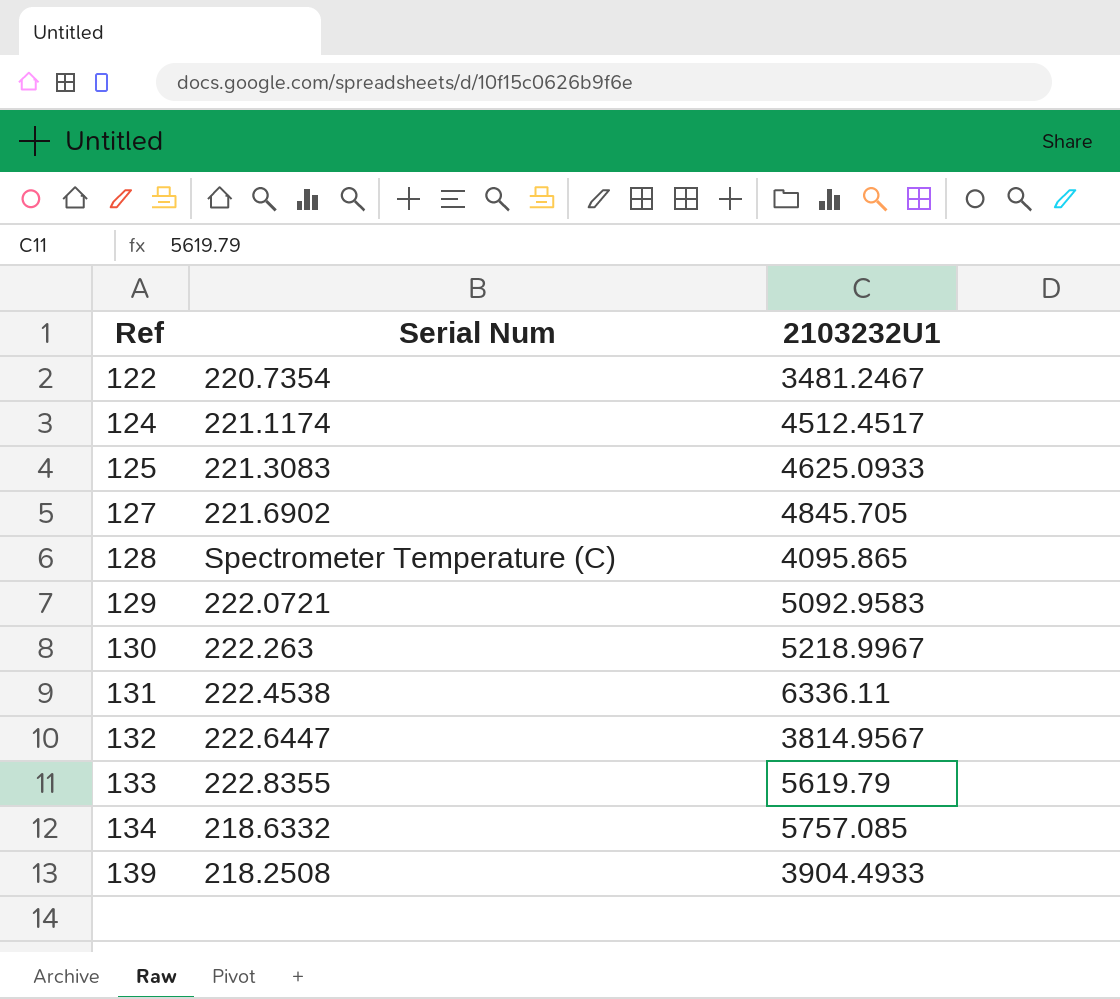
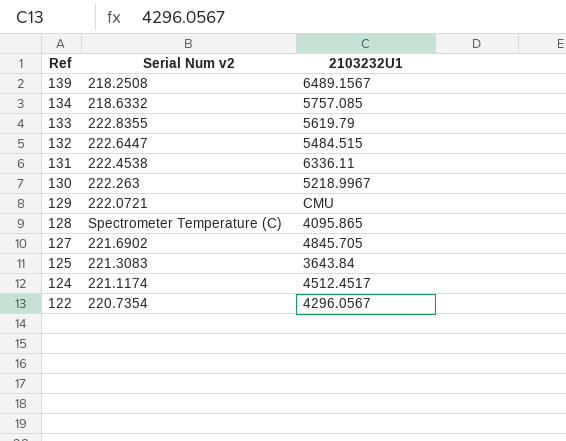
row order: Ref ascending -> Ref descending
column name: Serial Num -> Serial Num v2
139 | 2103232U1: 3904.4933 -> 6489.1567
132 | 2103232U1: 3814.9567 -> 5484.515
129 | 2103232U1: 5092.9583 -> CMU
125 | 2103232U1: 4625.0933 -> 3643.84
122 | 2103232U1: 3481.2467 -> 4296.0567

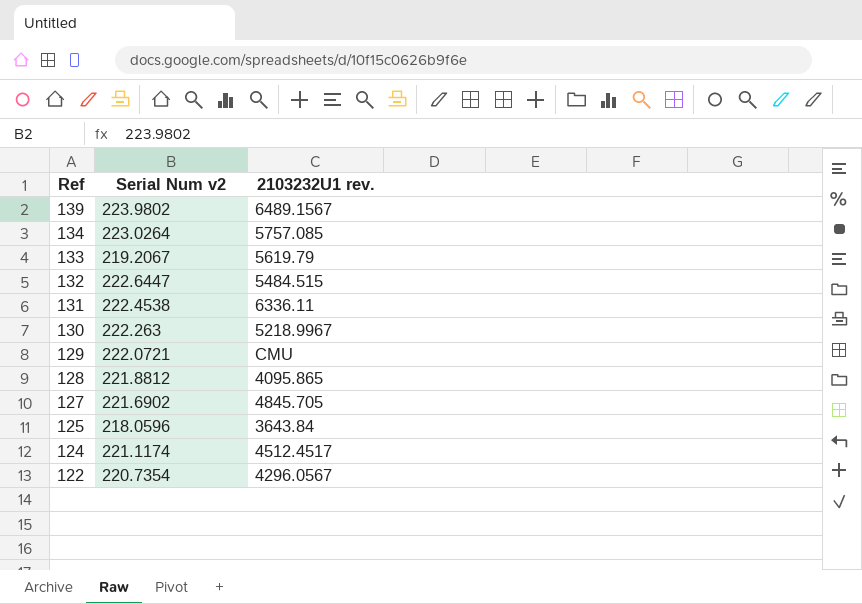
column name: 2103232U1 -> 2103232U1 rev.
139 | Serial Num v2: 218.2508 -> 223.9802
134 | Serial Num v2: 218.6332 -> 223.0264
133 | Serial Num v2: 222.8355 -> 219.2067
128 | Serial Num v2: Spectrometer Temperature (C) -> 221.8812
125 | Serial Num v2: 221.3083 -> 218.0596

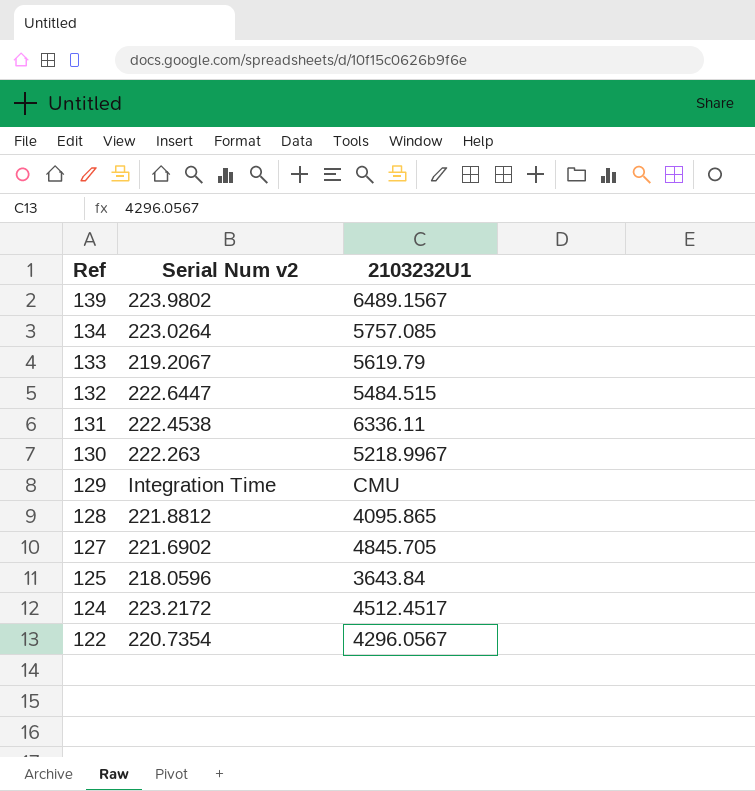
column name: 2103232U1 rev. -> 2103232U1
129 | Serial Num v2: 222.0721 -> Integration Time
124 | Serial Num v2: 221.1174 -> 223.2172

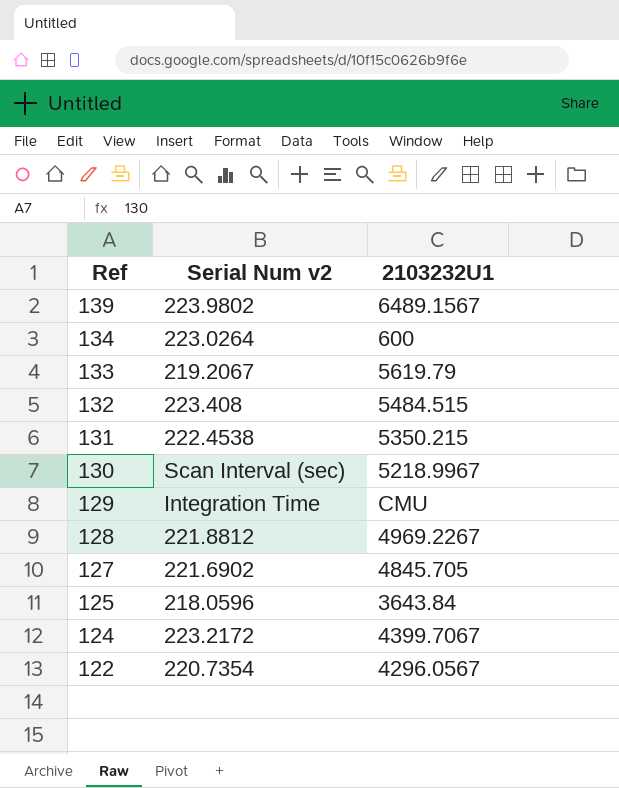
134 | 2103232U1: 5757.085 -> 600
132 | Serial Num v2: 222.6447 -> 223.408
131 | 2103232U1: 6336.11 -> 5350.215
130 | Serial Num v2: 222.263 -> Scan Interval (sec)
128 | 2103232U1: 4095.865 -> 4969.2267
124 | 2103232U1: 4512.4517 -> 4399.7067

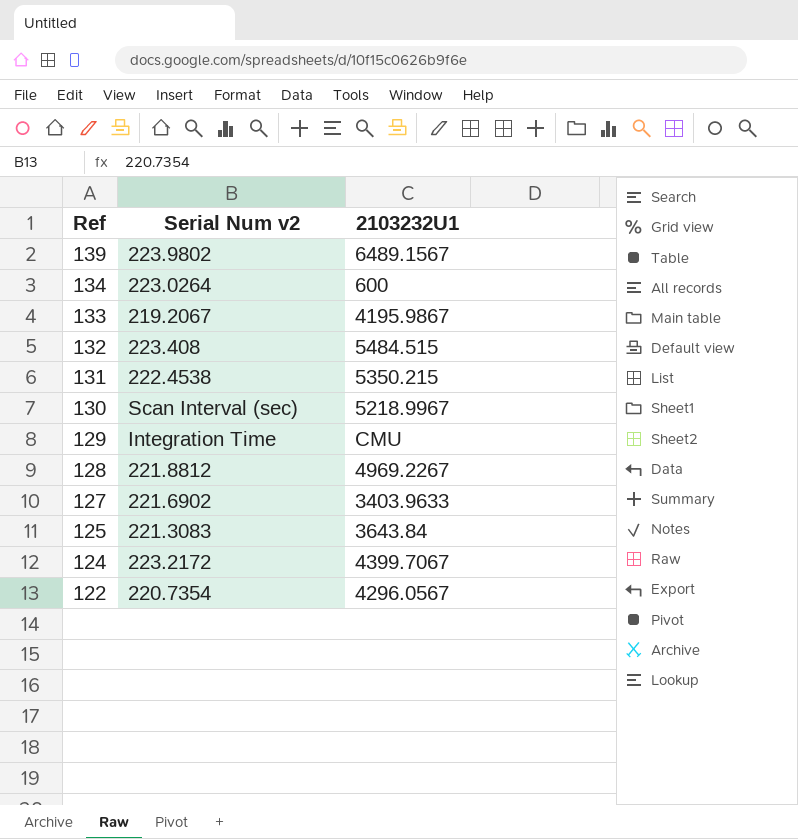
133 | 2103232U1: 5619.79 -> 4195.9867
127 | 2103232U1: 4845.705 -> 3403.9633
125 | Serial Num v2: 218.0596 -> 221.3083

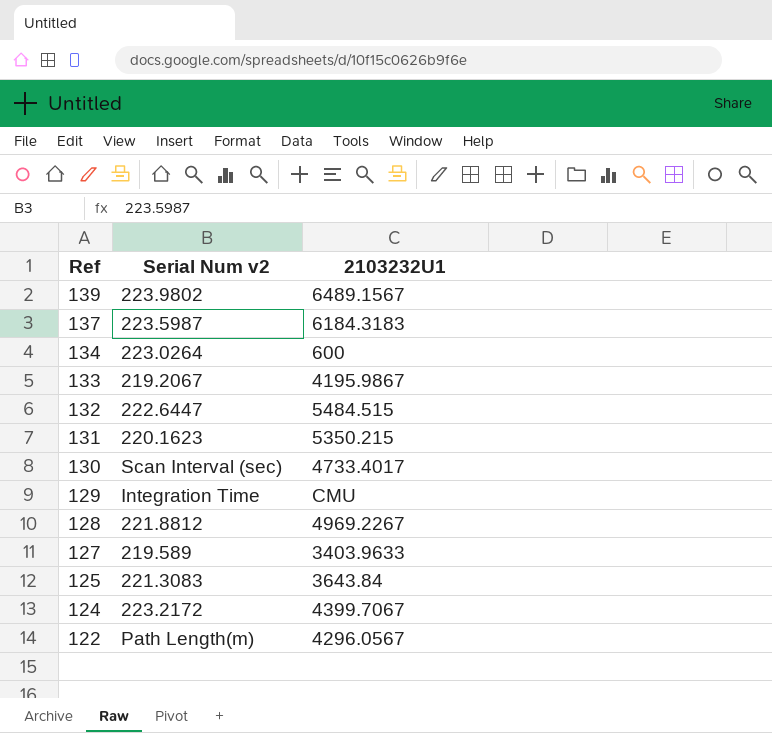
row 137: none -> 223.5987 | 6184.3183
132 | Serial Num v2: 223.408 -> 222.6447
131 | Serial Num v2: 222.4538 -> 220.1623
130 | 2103232U1: 5218.9967 -> 4733.4017
127 | Serial Num v2: 221.6902 -> 219.589
122 | Serial Num v2: 220.7354 -> Path Length(m)

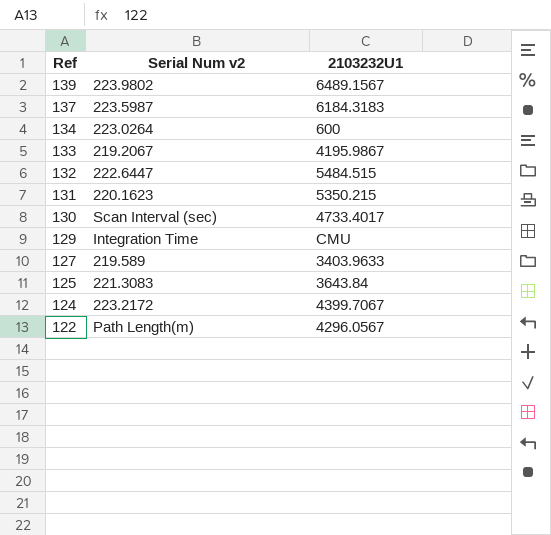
row 128: 221.8812 | 4969.2267 -> none

